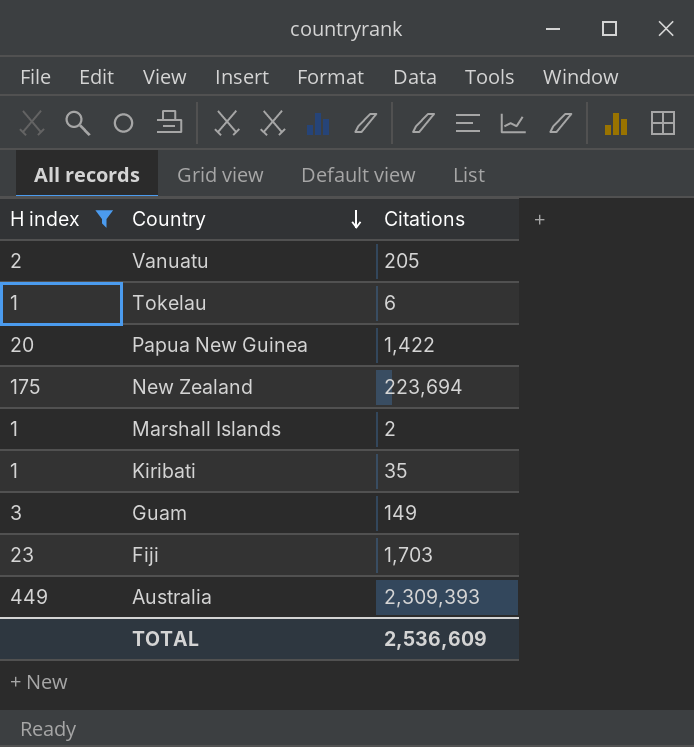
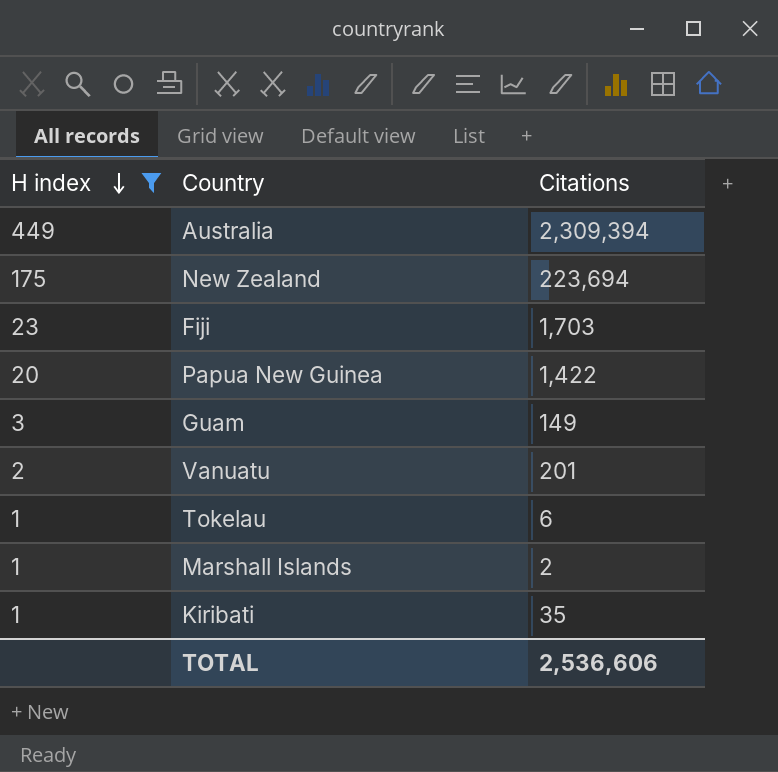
row order: Country descending -> H index descending
Australia | Citations: 2,309,393 -> 2,309,394
Vanuatu | Citations: 205 -> 201
TOTAL | Citations: 2,536,609 -> 2,536,606

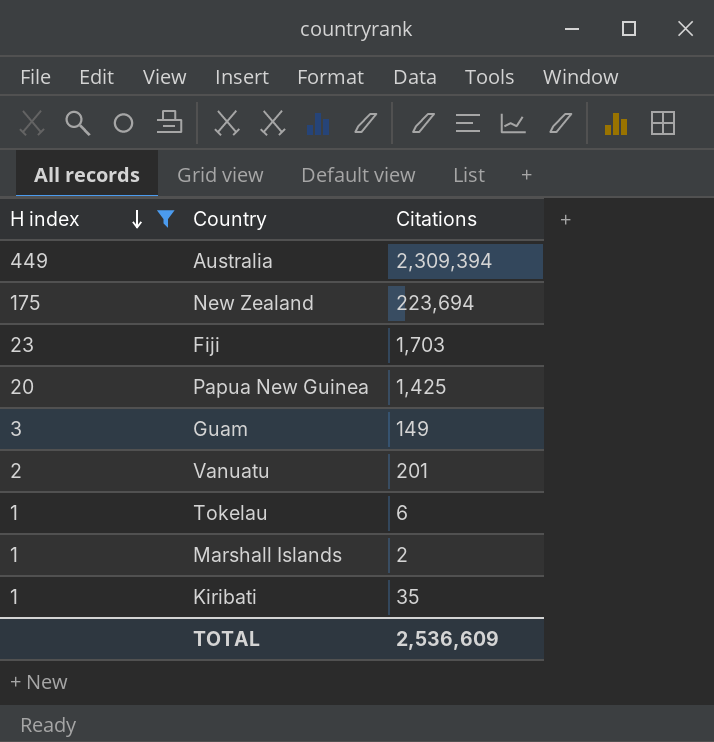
Papua New Guinea | Citations: 1,422 -> 1,425
TOTAL | Citations: 2,536,606 -> 2,536,609

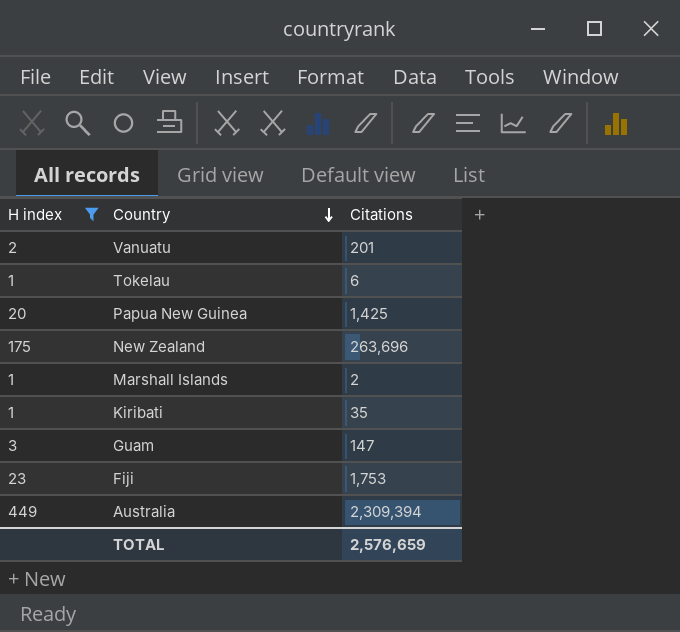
row order: H index descending -> Country descending
New Zealand | Citations: 223,694 -> 263,696
Guam | Citations: 149 -> 147
Fiji | Citations: 1,703 -> 1,753
TOTAL | Citations: 2,536,609 -> 2,576,659

